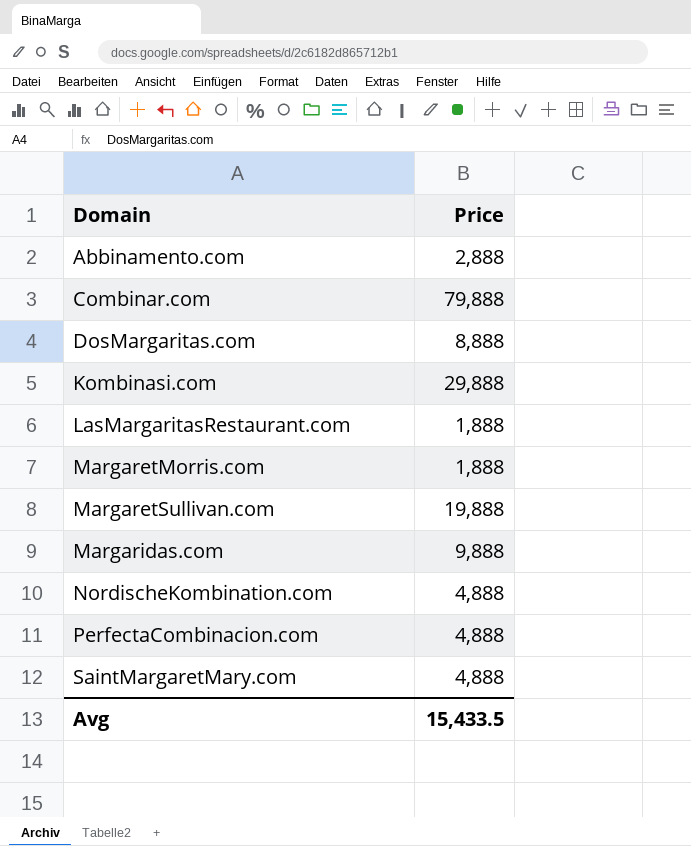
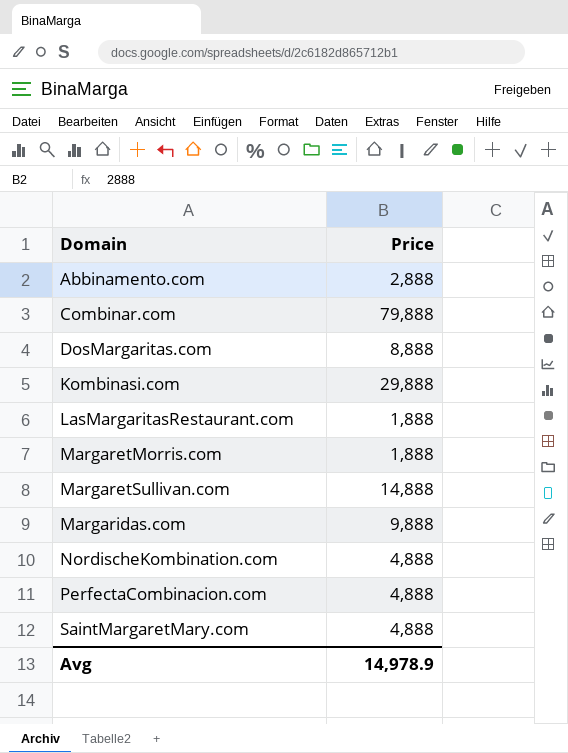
MargaretSullivan.com | Price: 19,888 -> 14,888
Avg | Price: 15,433.5 -> 14,978.9

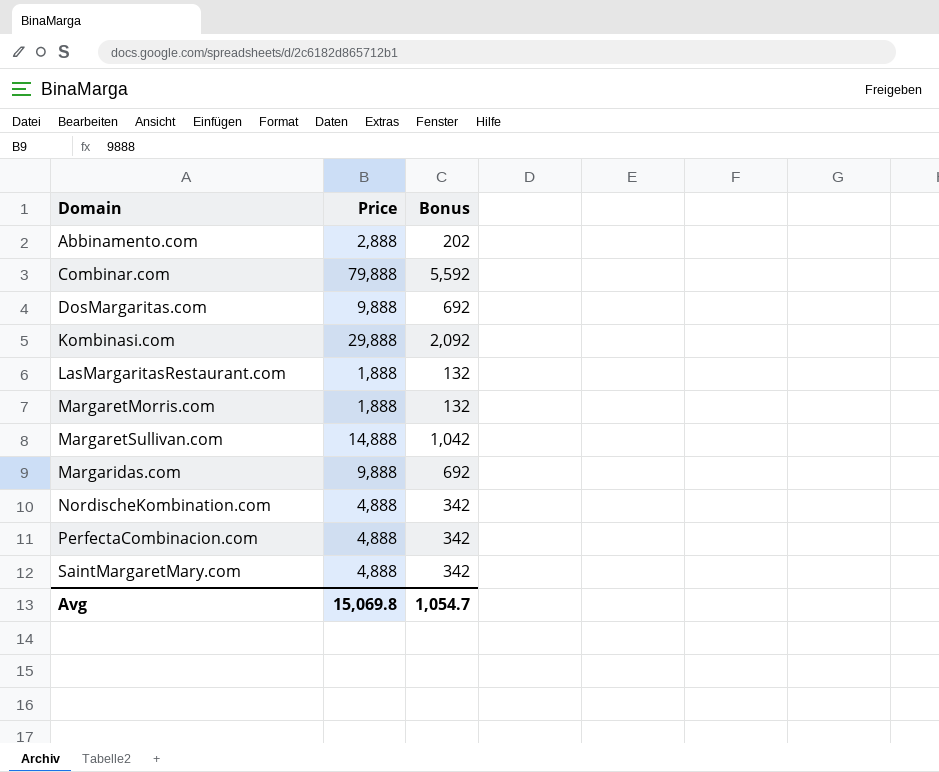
column Bonus | formula: none -> [Price] * 0.07
DosMargaritas.com | Price: 8,888 -> 9,888
Avg | Price: 14,978.9 -> 15,069.8

